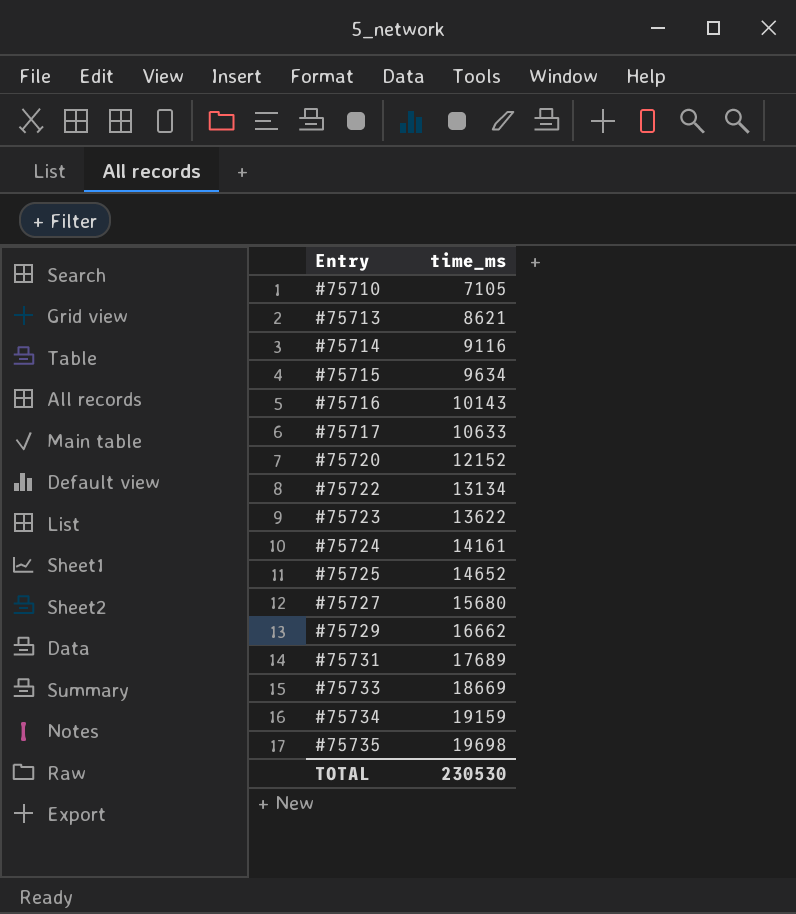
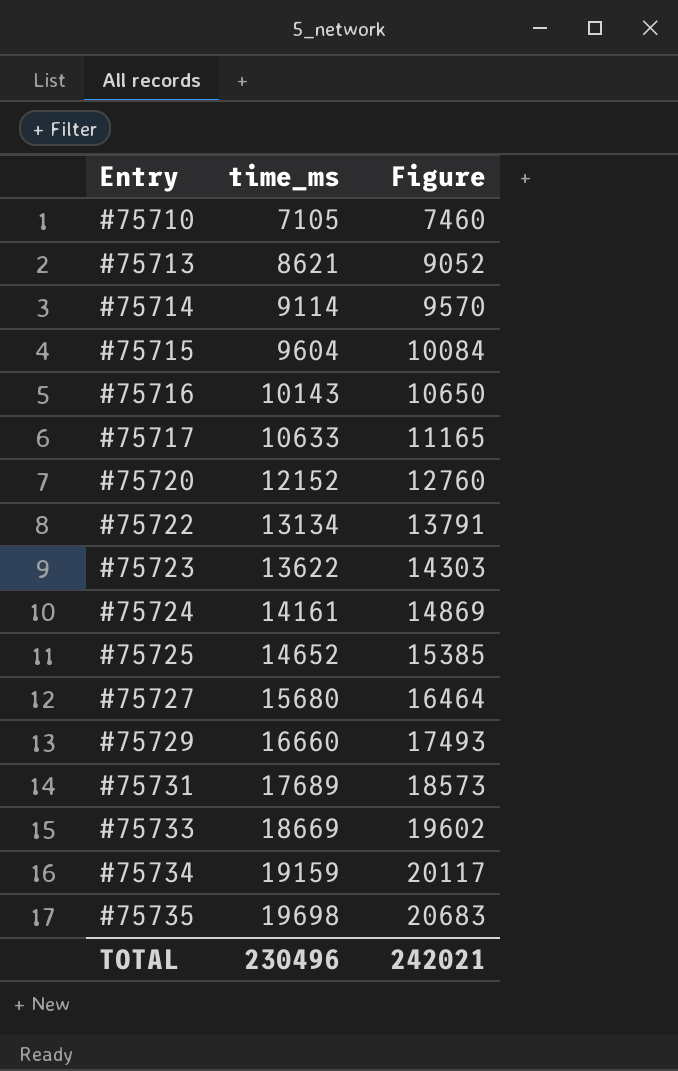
column Figure | formula: none -> [time_ms] * 1.05
#75714 | time_ms: 9116 -> 9114
#75715 | time_ms: 9634 -> 9604
#75729 | time_ms: 16662 -> 16660
TOTAL | time_ms: 230530 -> 230496

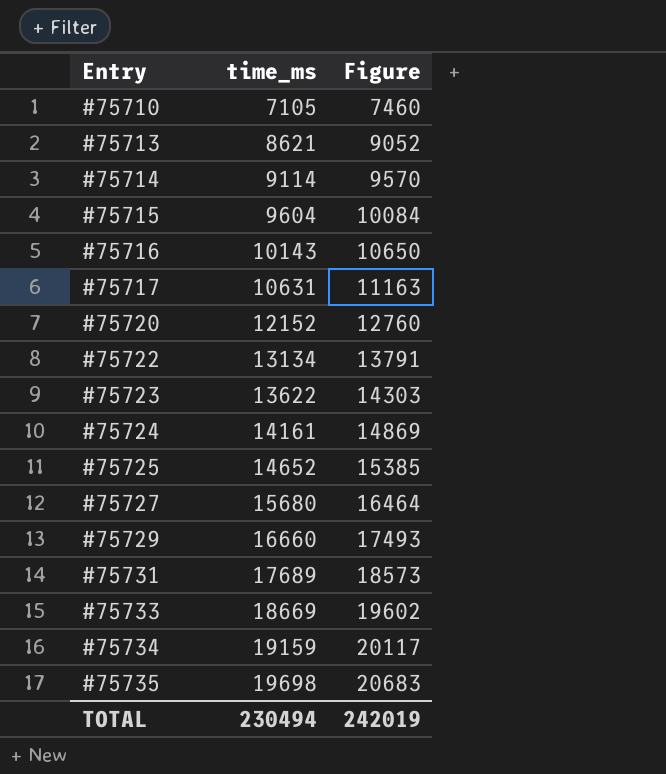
#75717 | time_ms: 10633 -> 10631
#75717 | Figure: 11165 -> 11163
TOTAL | time_ms: 230496 -> 230494
TOTAL | Figure: 242021 -> 242019

